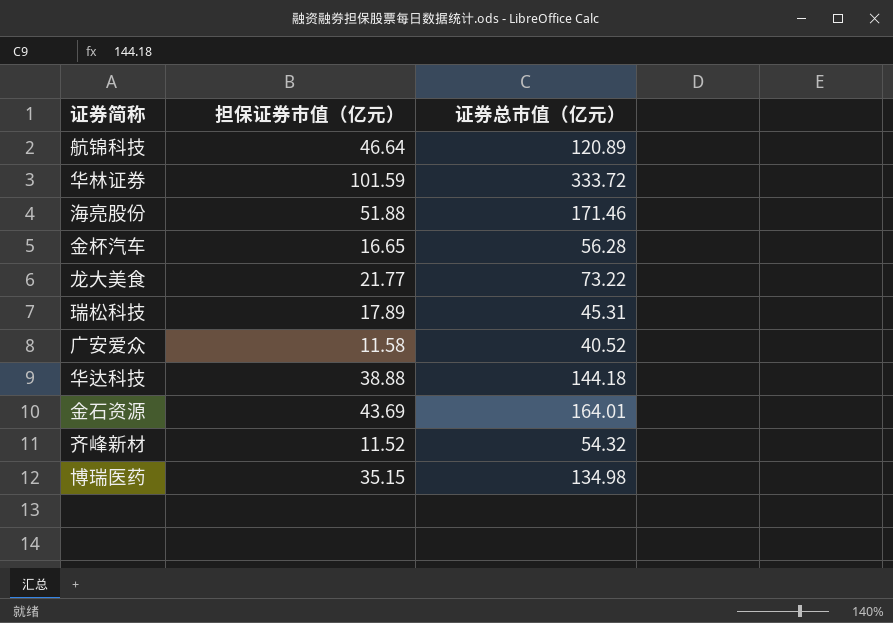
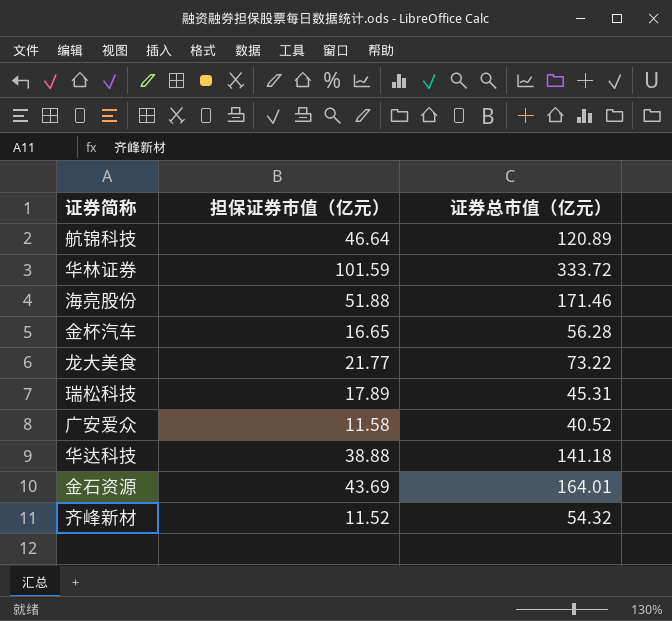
row 博瑞医药: 35.15 | 134.98 -> none
华达科技 | 证券总市值（亿元）: 144.18 -> 141.18

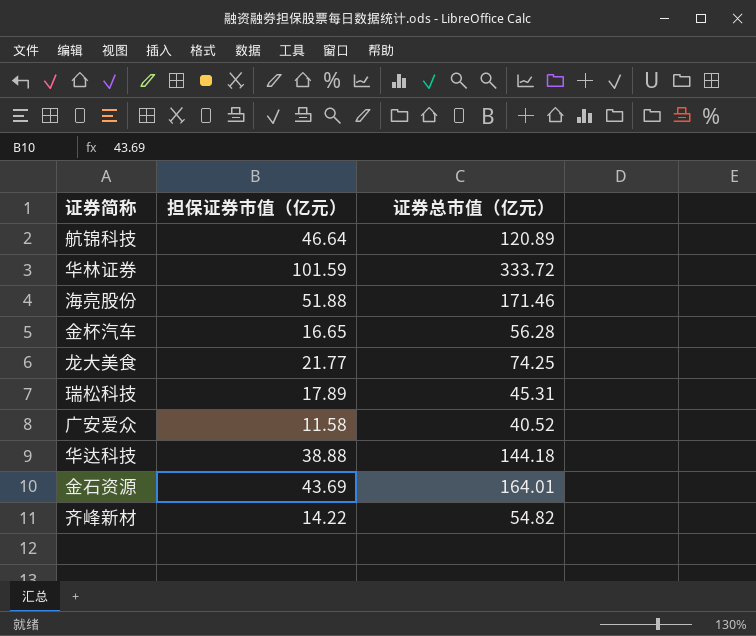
龙大美食 | 证券总市值（亿元）: 73.22 -> 74.25
华达科技 | 证券总市值（亿元）: 141.18 -> 144.18
齐峰新材 | 担保证券市值（亿元）: 11.52 -> 14.22
齐峰新材 | 证券总市值（亿元）: 54.32 -> 54.82

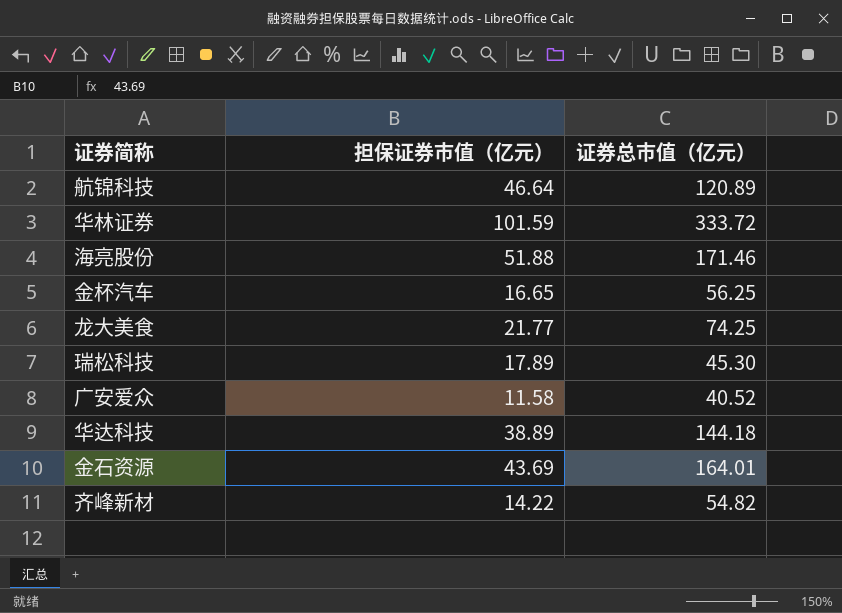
金杯汽车 | 证券总市值（亿元）: 56.28 -> 56.25
瑞松科技 | 证券总市值（亿元）: 45.31 -> 45.30
华达科技 | 担保证券市值（亿元）: 38.88 -> 38.89

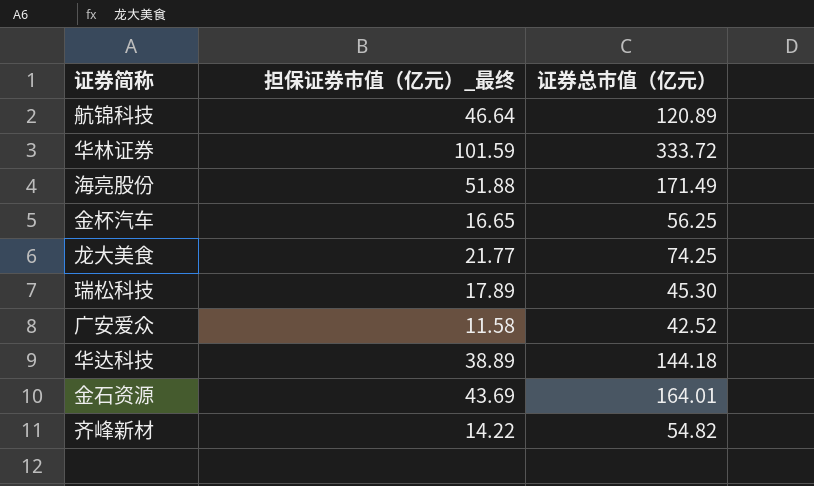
column name: 担保证券市值（亿元） -> 担保证券市值（亿元）_最终
海亮股份 | 证券总市值（亿元）: 171.46 -> 171.49
广安爱众 | 证券总市值（亿元）: 40.52 -> 42.52

